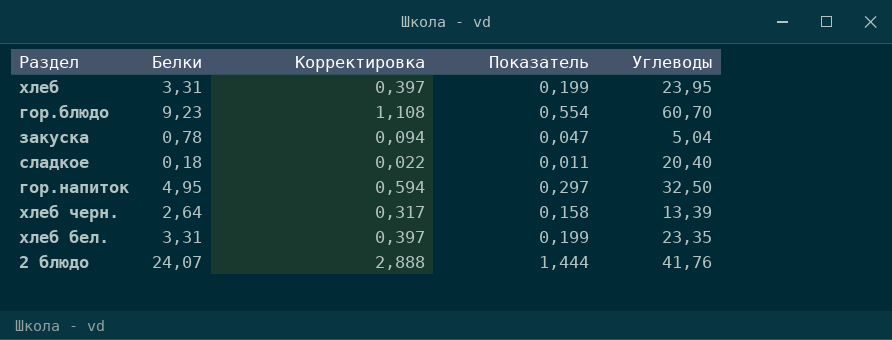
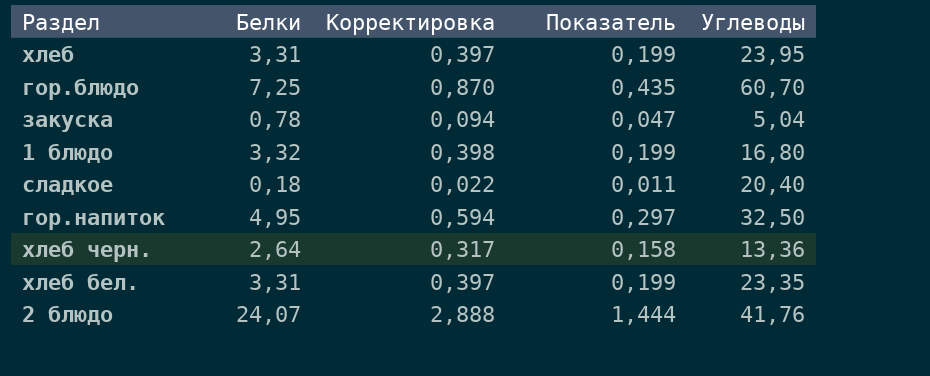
гор.блюдо | Белки: 9,23 -> 7,25
гор.блюдо | Корректировка: 1,108 -> 0,870
гор.блюдо | Показатель: 0,554 -> 0,435
row 1 блюдо: none -> 3,32 | 0,398 | 0,199 | 16,80
хлеб черн. | Углеводы: 13,39 -> 13,36

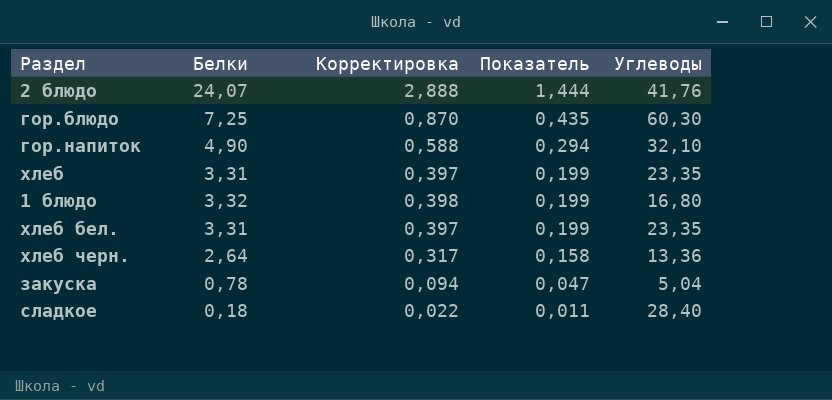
row order: none -> Показатель descending
гор.блюдо | Углеводы: 60,70 -> 60,30
гор.напиток | Белки: 4,95 -> 4,90
гор.напиток | Корректировка: 0,594 -> 0,588
гор.напиток | Показатель: 0,297 -> 0,294
гор.напиток | Углеводы: 32,50 -> 32,10
хлеб | Углеводы: 23,95 -> 23,35
сладкое | Углеводы: 20,40 -> 28,40

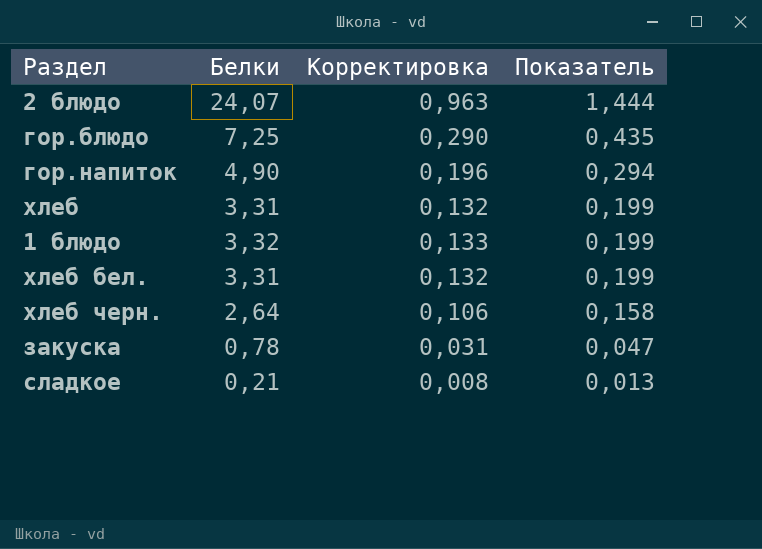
column Углеводы | position: 5 -> none
column Корректировка | formula: [Белки] * 0,12 -> [Белки] * 0,04
сладкое | Белки: 0,18 -> 0,21
сладкое | Показатель: 0,011 -> 0,013

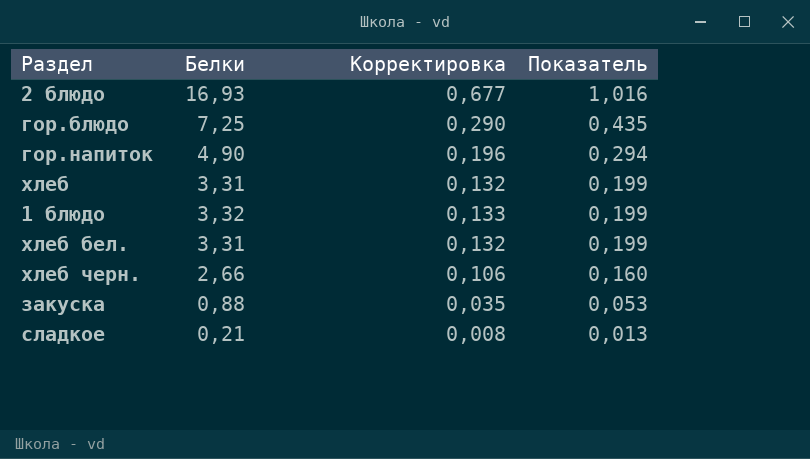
2 блюдо | Белки: 24,07 -> 16,93
2 блюдо | Корректировка: 0,963 -> 0,677
2 блюдо | Показатель: 1,444 -> 1,016
хлеб черн. | Белки: 2,64 -> 2,66
хлеб черн. | Показатель: 0,158 -> 0,160
закуска | Белки: 0,78 -> 0,88
закуска | Корректировка: 0,031 -> 0,035
закуска | Показатель: 0,047 -> 0,053

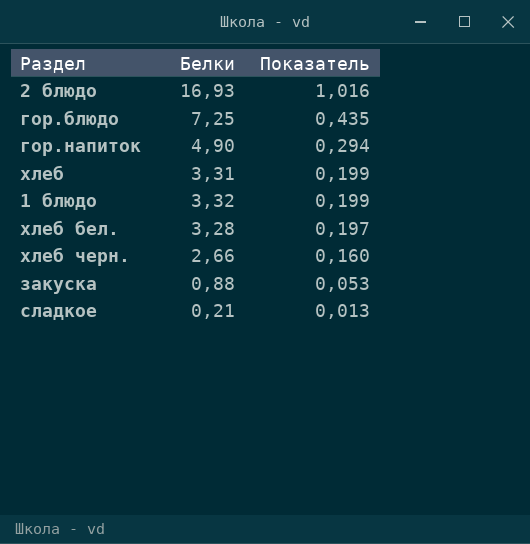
column Корректировка | formula: [Белки] * 0,04 -> none
хлеб бел. | Белки: 3,31 -> 3,28
хлеб бел. | Показатель: 0,199 -> 0,197

